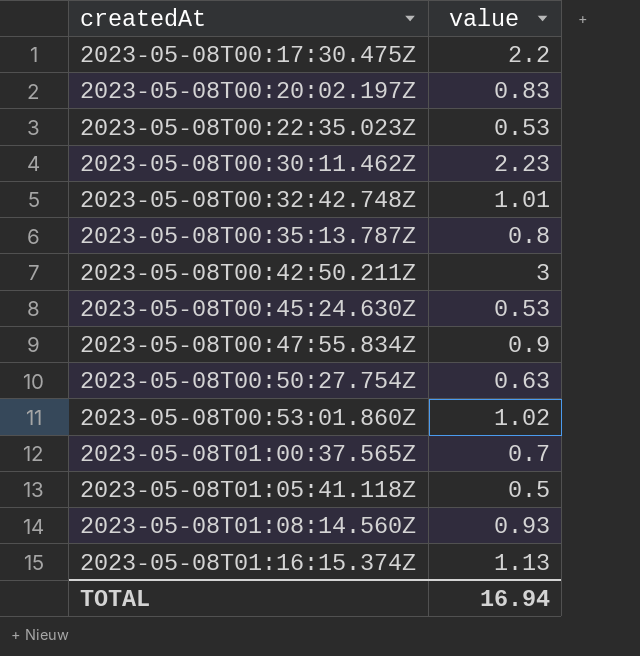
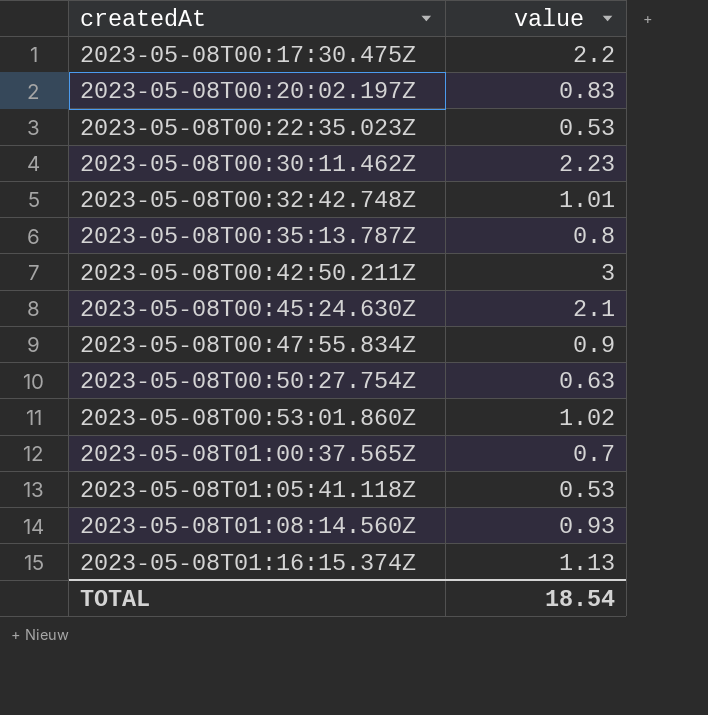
2023-05-08T00:45:24.630Z | value: 0.53 -> 2.1
2023-05-08T01:05:41.118Z | value: 0.5 -> 0.53
TOTAL | value: 16.94 -> 18.54

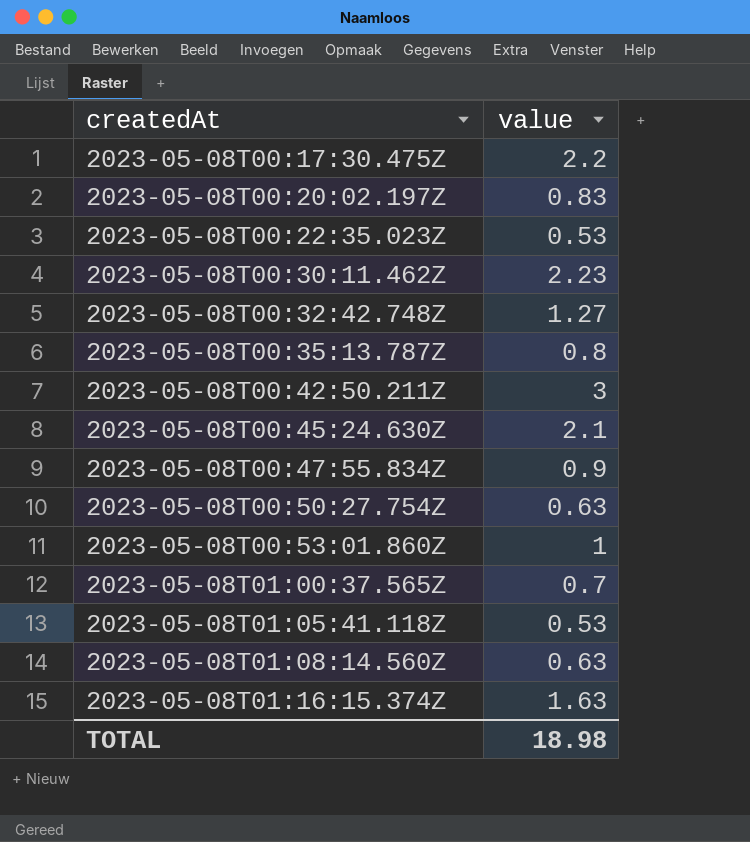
2023-05-08T00:32:42.748Z | value: 1.01 -> 1.27
2023-05-08T00:53:01.860Z | value: 1.02 -> 1
2023-05-08T01:08:14.560Z | value: 0.93 -> 0.63
2023-05-08T01:16:15.374Z | value: 1.13 -> 1.63
TOTAL | value: 18.54 -> 18.98

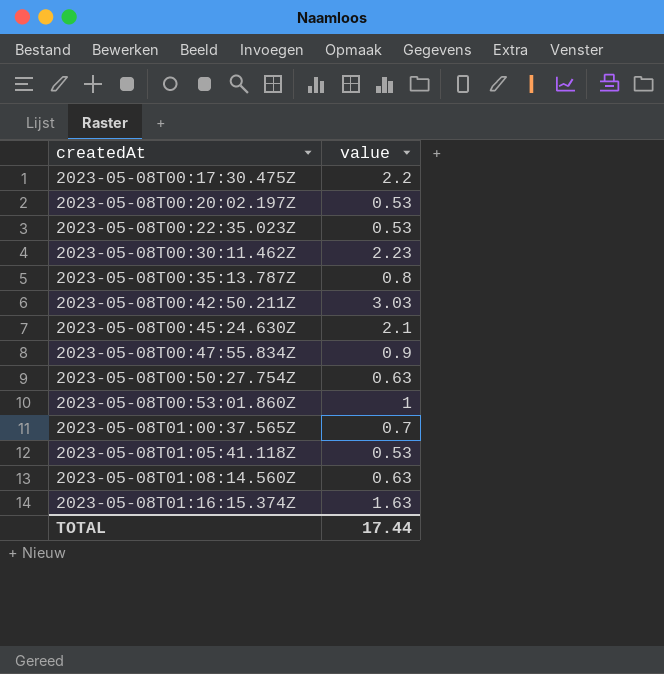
row 2023-05-08T00:32:42.748Z: 1.27 -> none
2023-05-08T00:20:02.197Z | value: 0.83 -> 0.53
2023-05-08T00:42:50.211Z | value: 3 -> 3.03
TOTAL | value: 18.98 -> 17.44

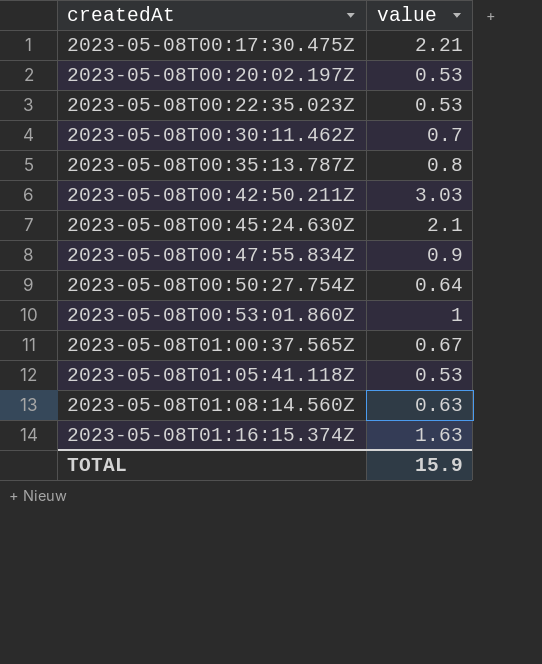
2023-05-08T00:17:30.475Z | value: 2.2 -> 2.21
2023-05-08T00:30:11.462Z | value: 2.23 -> 0.7
2023-05-08T00:50:27.754Z | value: 0.63 -> 0.64
2023-05-08T01:00:37.565Z | value: 0.7 -> 0.67
TOTAL | value: 17.44 -> 15.9

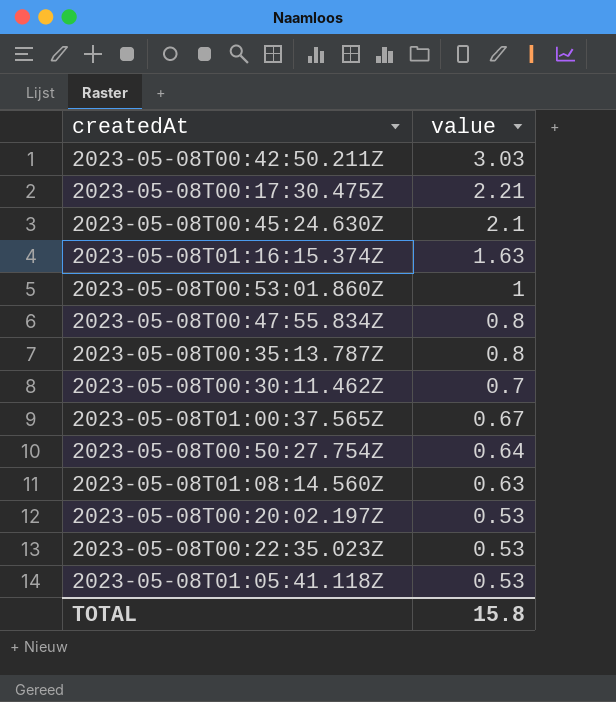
row order: createdAt ascending -> value descending
2023-05-08T00:47:55.834Z | value: 0.9 -> 0.8
TOTAL | value: 15.9 -> 15.8

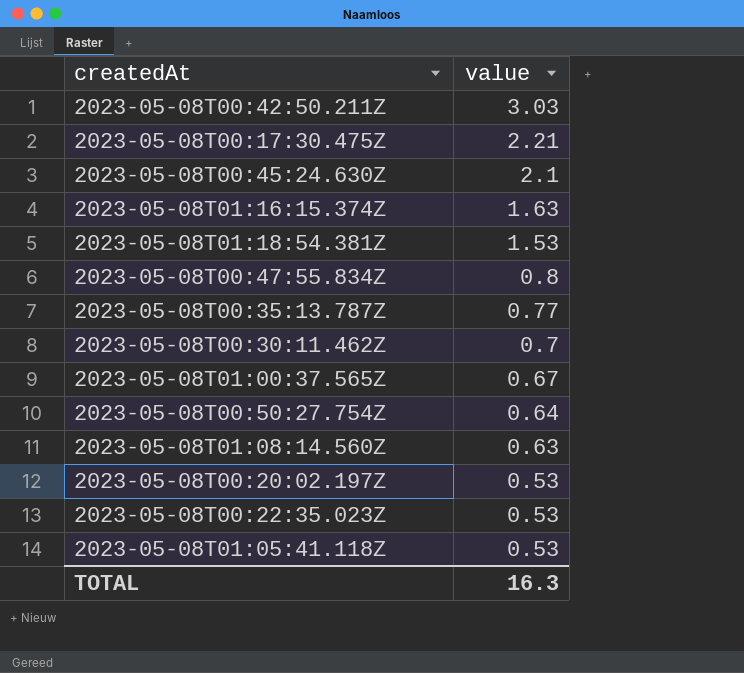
row 2023-05-08T00:53:01.860Z: 1 -> none
row 2023-05-08T01:18:54.381Z: none -> 1.53
2023-05-08T00:35:13.787Z | value: 0.8 -> 0.77
TOTAL | value: 15.8 -> 16.3

